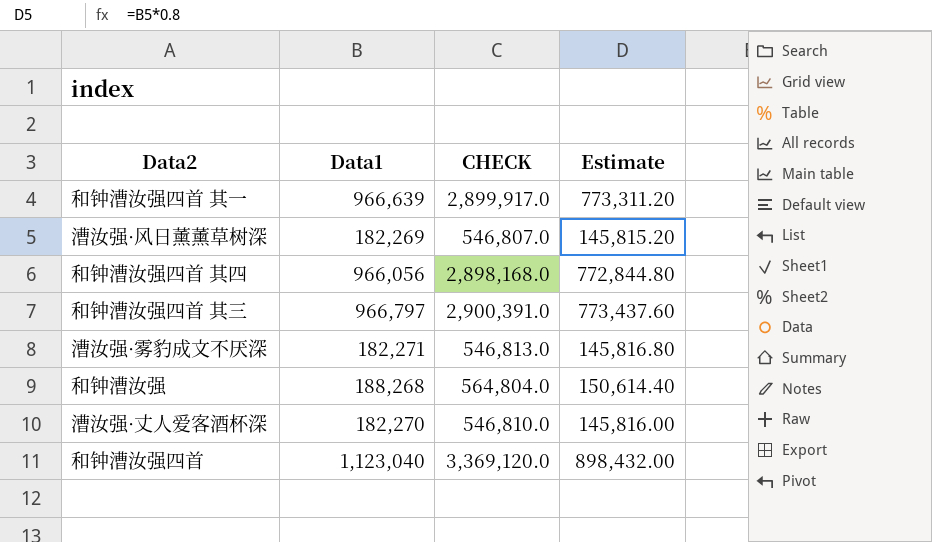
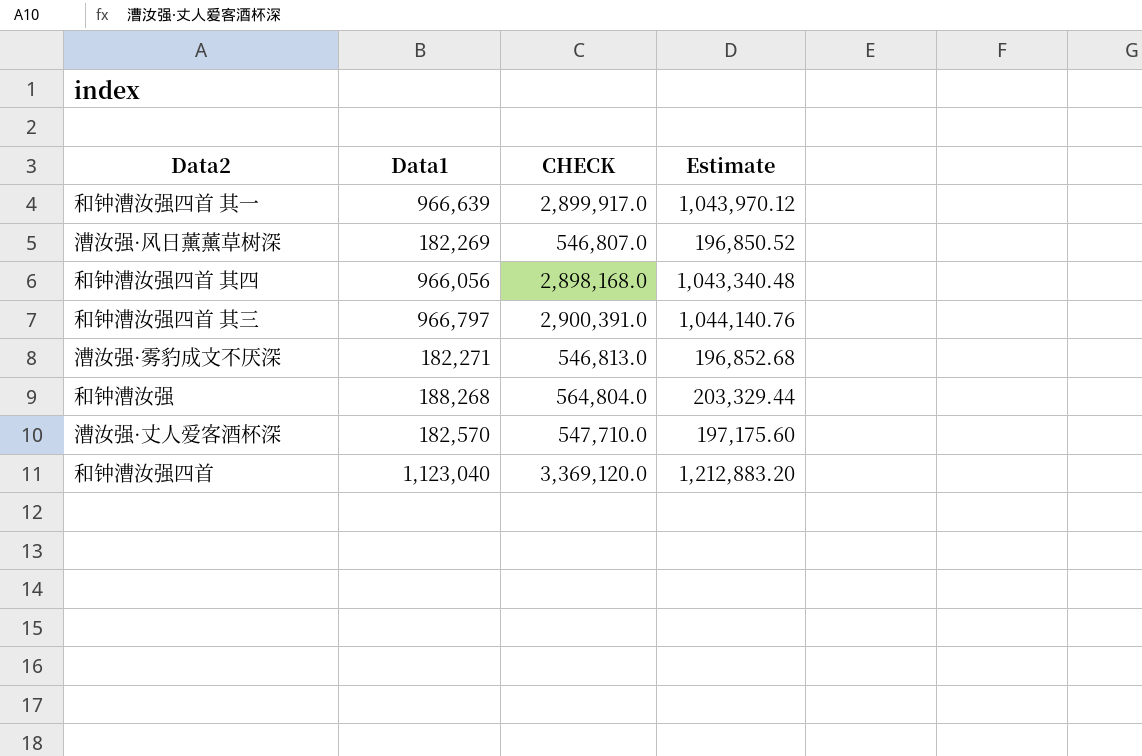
column Estimate | formula: [Data1] * 0.8 -> [Data1] * 1.08
漕汝强·丈人爱客酒杯深 | Data1: 182,270 -> 182,570
漕汝强·丈人爱客酒杯深 | CHECK: 546,810.0 -> 547,710.0

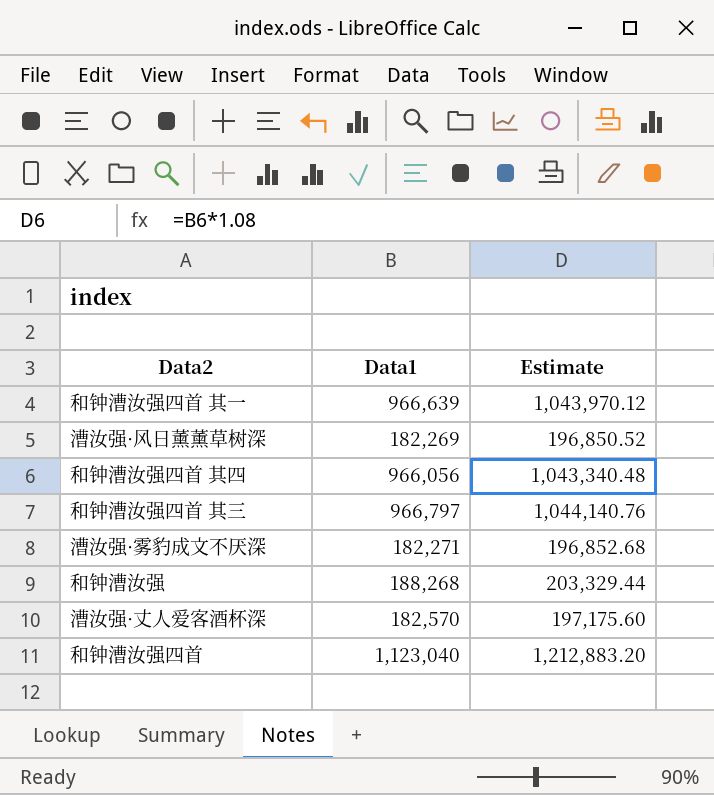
column CHECK | formula: [Data1] * 3 -> none

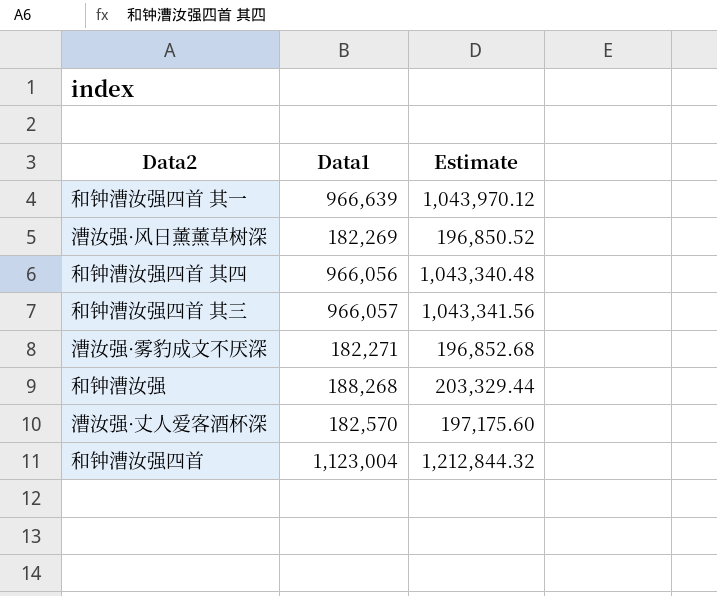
和钟漕汝强四首 其三 | Data1: 966,797 -> 966,057
和钟漕汝强四首 其三 | Estimate: 1,044,140.76 -> 1,043,341.56
和钟漕汝强四首 | Data1: 1,123,040 -> 1,123,004
和钟漕汝强四首 | Estimate: 1,212,883.20 -> 1,212,844.32

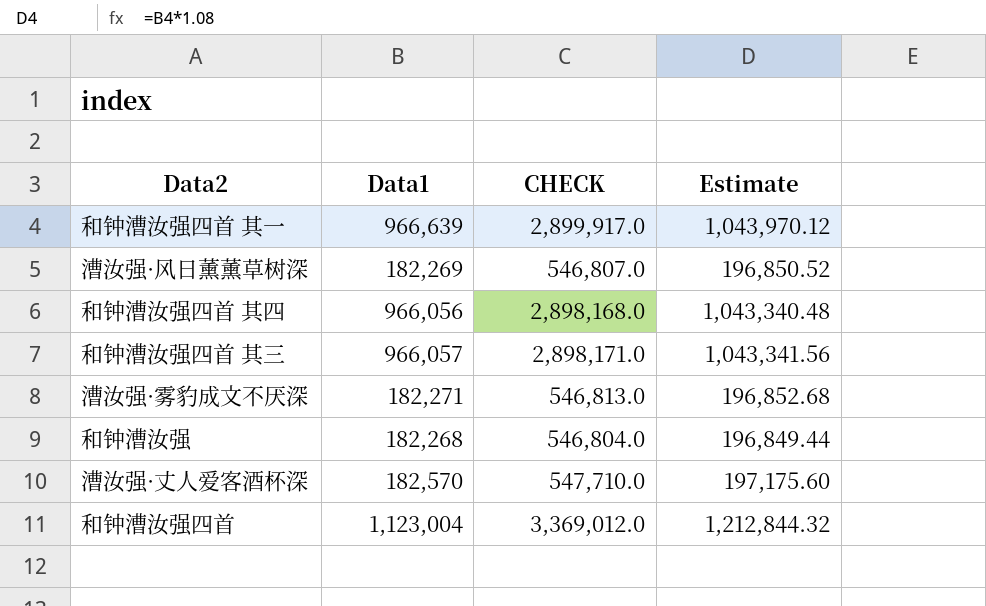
column CHECK | formula: none -> [Data1] * 3
和钟漕汝强 | Data1: 188,268 -> 182,268
和钟漕汝强 | Estimate: 203,329.44 -> 196,849.44

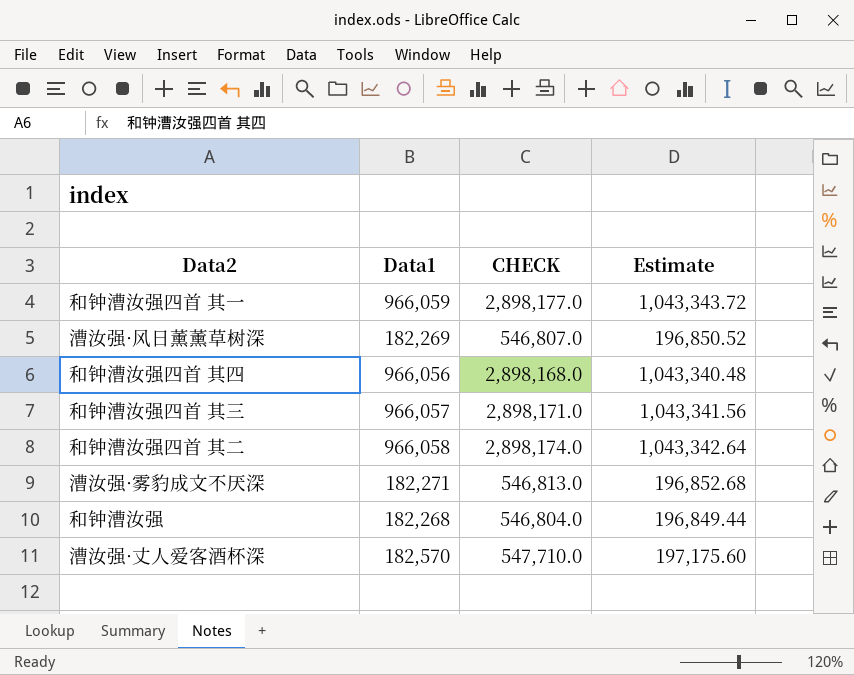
row 和钟漕汝强四首: 1,123,004 | 3,369,012.0 | 1,212,844.32 -> none
和钟漕汝强四首 其一 | Data1: 966,639 -> 966,059
和钟漕汝强四首 其一 | CHECK: 2,899,917.0 -> 2,898,177.0
和钟漕汝强四首 其一 | Estimate: 1,043,970.12 -> 1,043,343.72
row 和钟漕汝强四首 其二: none -> 966,058 | 2,898,174.0 | 1,043,342.64

